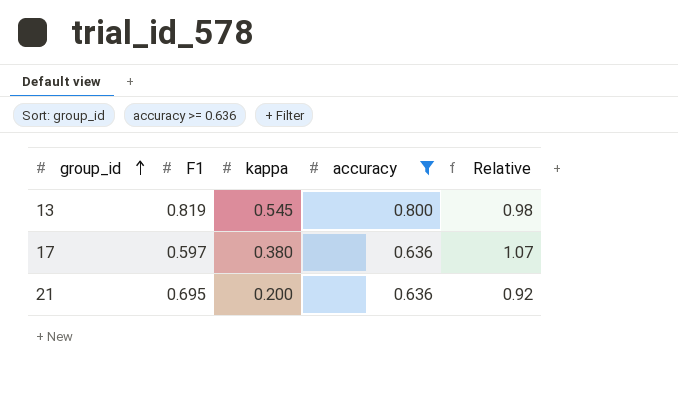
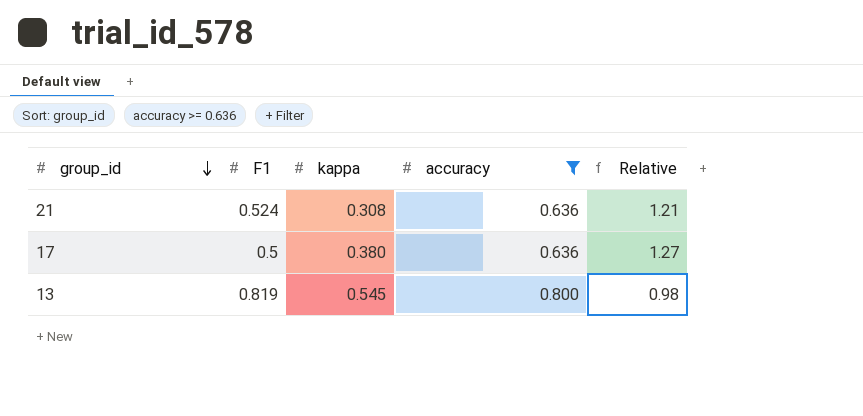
row order: group_id ascending -> group_id descending
21 | F1: 0.695 -> 0.524
21 | kappa: 0.200 -> 0.308
21 | Relative: 0.92 -> 1.21
17 | F1: 0.597 -> 0.5
17 | Relative: 1.07 -> 1.27

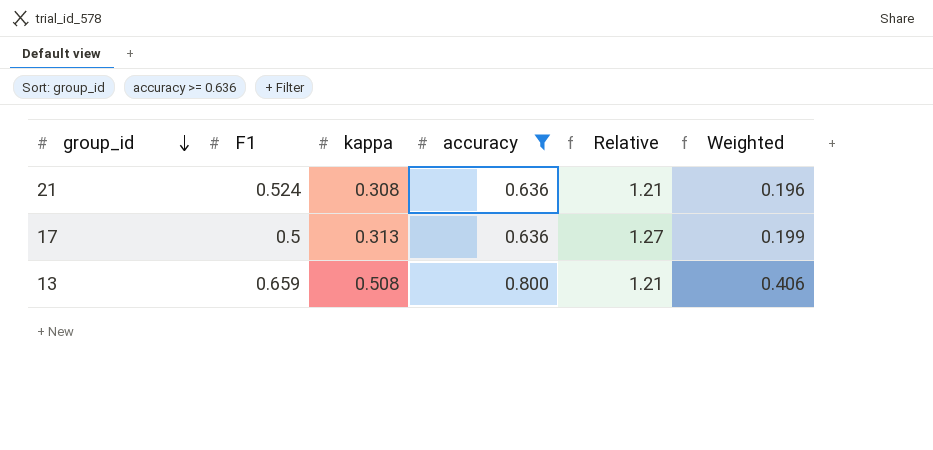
column Weighted | formula: none -> [kappa] * [accuracy]
17 | kappa: 0.380 -> 0.313
13 | F1: 0.819 -> 0.659
13 | kappa: 0.545 -> 0.508
13 | Relative: 0.98 -> 1.21

